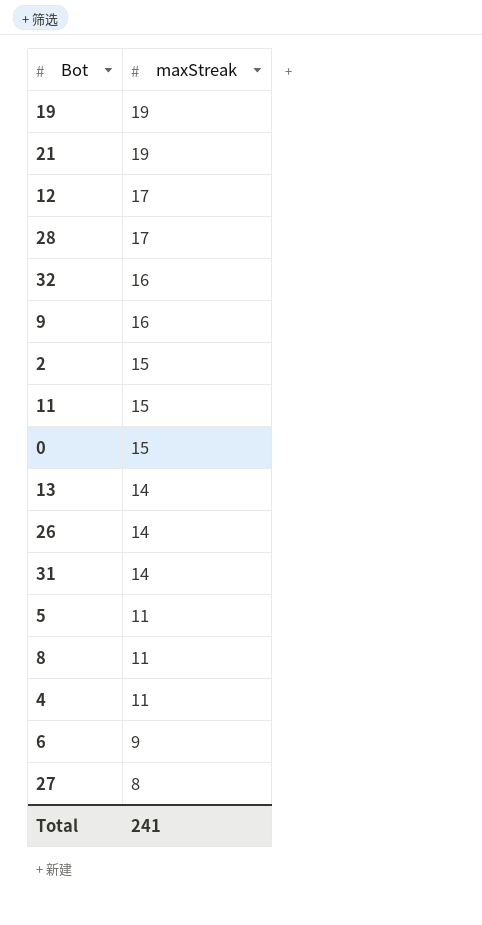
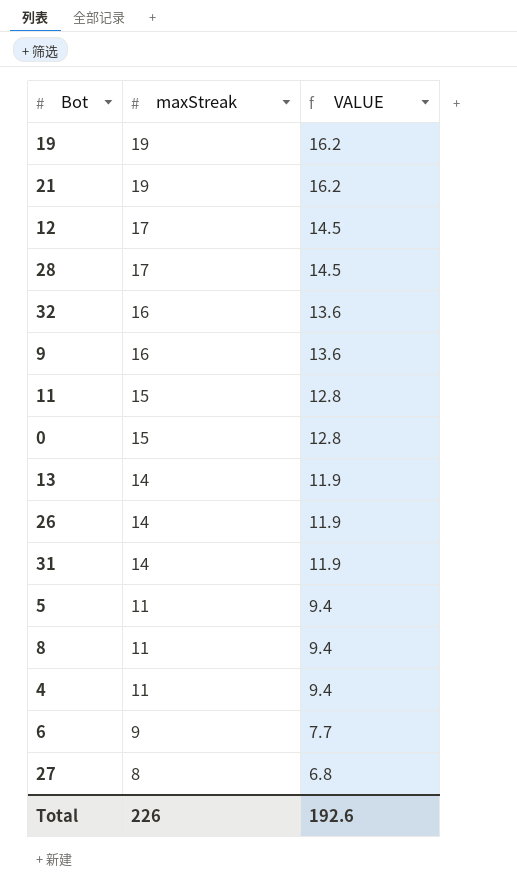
column VALUE | formula: none -> [maxStreak] * 0.85
row 2: 15 -> none
Total | maxStreak: 241 -> 226

